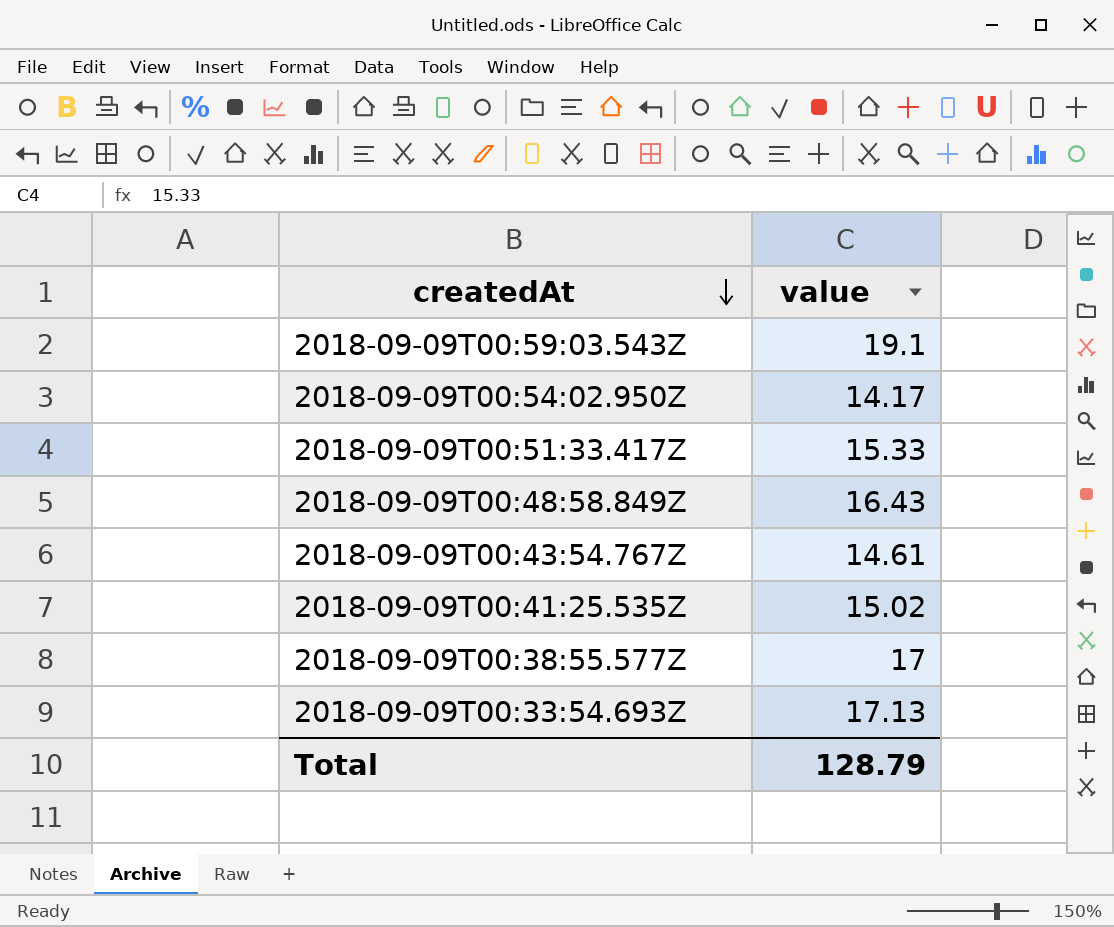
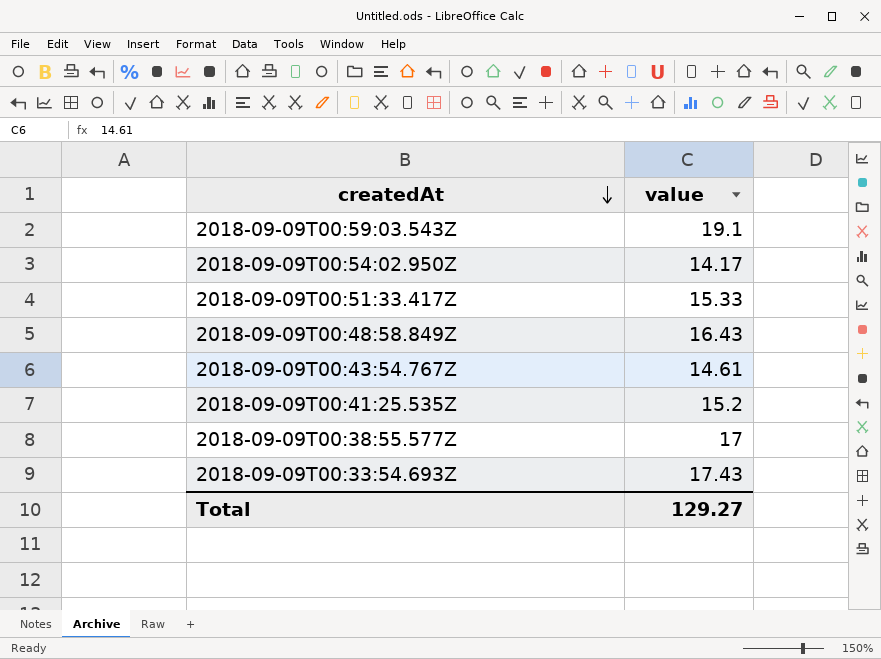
2018-09-09T00:41:25.535Z | value: 15.02 -> 15.2
2018-09-09T00:33:54.693Z | value: 17.13 -> 17.43
Total | value: 128.79 -> 129.27

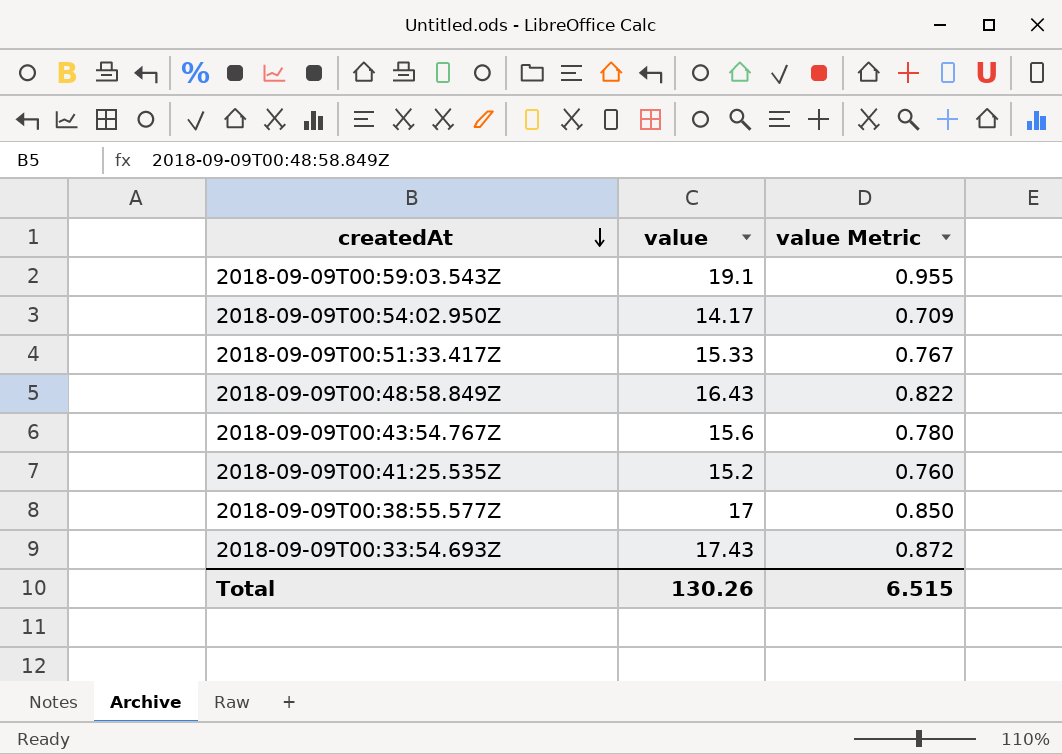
column value Metric | formula: none -> [value] * 0.05
2018-09-09T00:43:54.767Z | value: 14.61 -> 15.6
Total | value: 129.27 -> 130.26

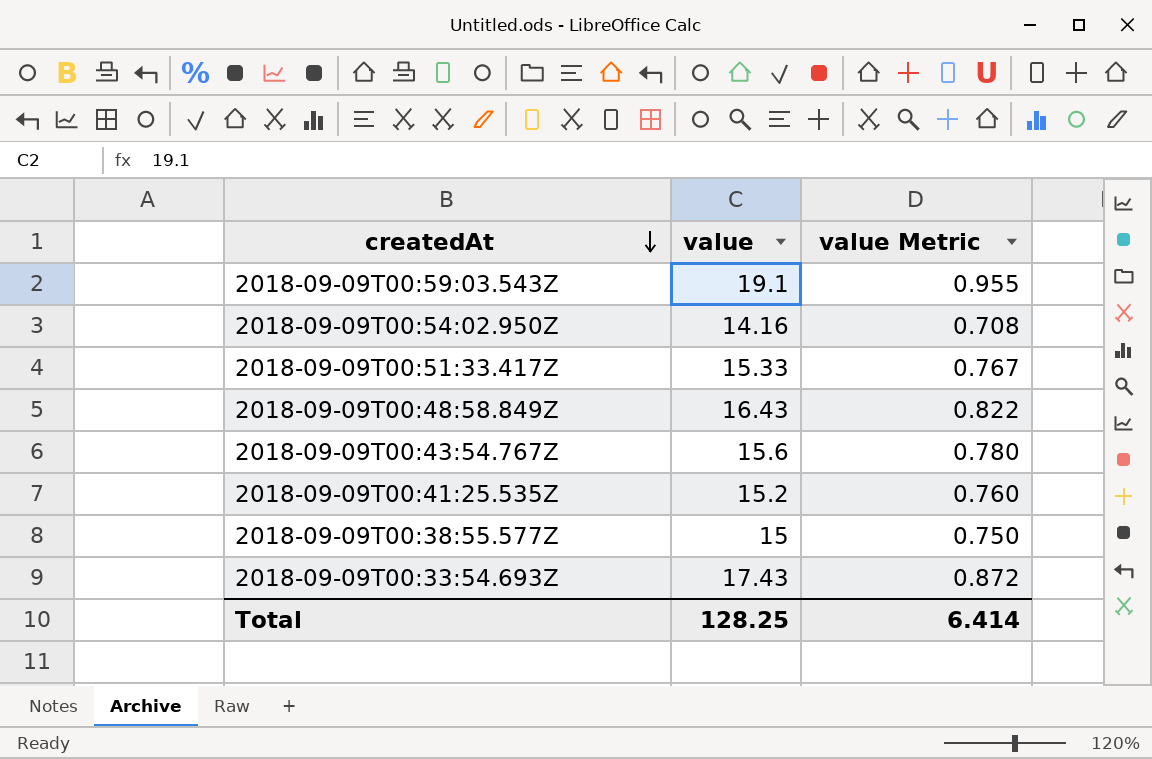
2018-09-09T00:54:02.950Z | value: 14.17 -> 14.16
2018-09-09T00:54:02.950Z | value Metric: 0.709 -> 0.708
2018-09-09T00:38:55.577Z | value: 17 -> 15
2018-09-09T00:38:55.577Z | value Metric: 0.850 -> 0.750
Total | value: 130.26 -> 128.25
Total | value Metric: 6.515 -> 6.414

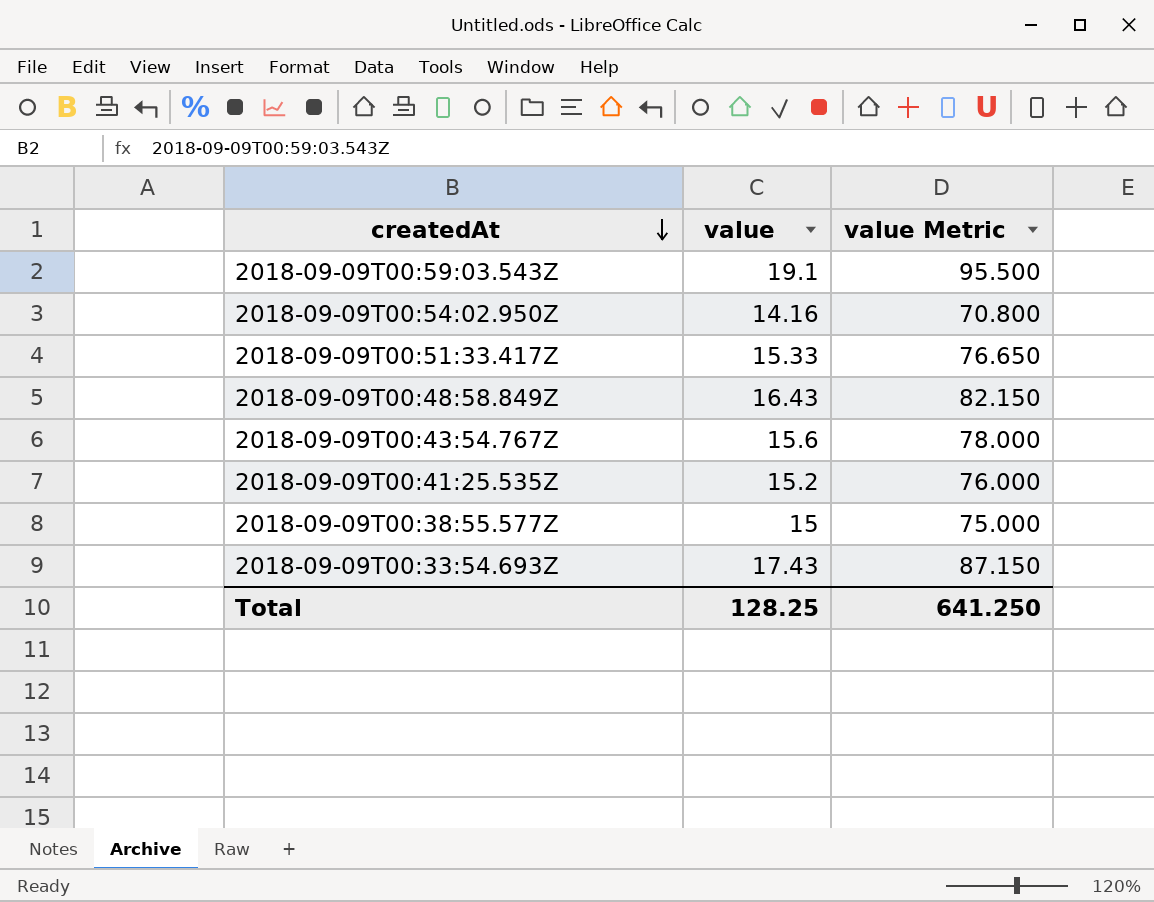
column value Metric | formula: [value] * 0.05 -> [value] * 5
Total | value Metric: 6.414 -> 641.250

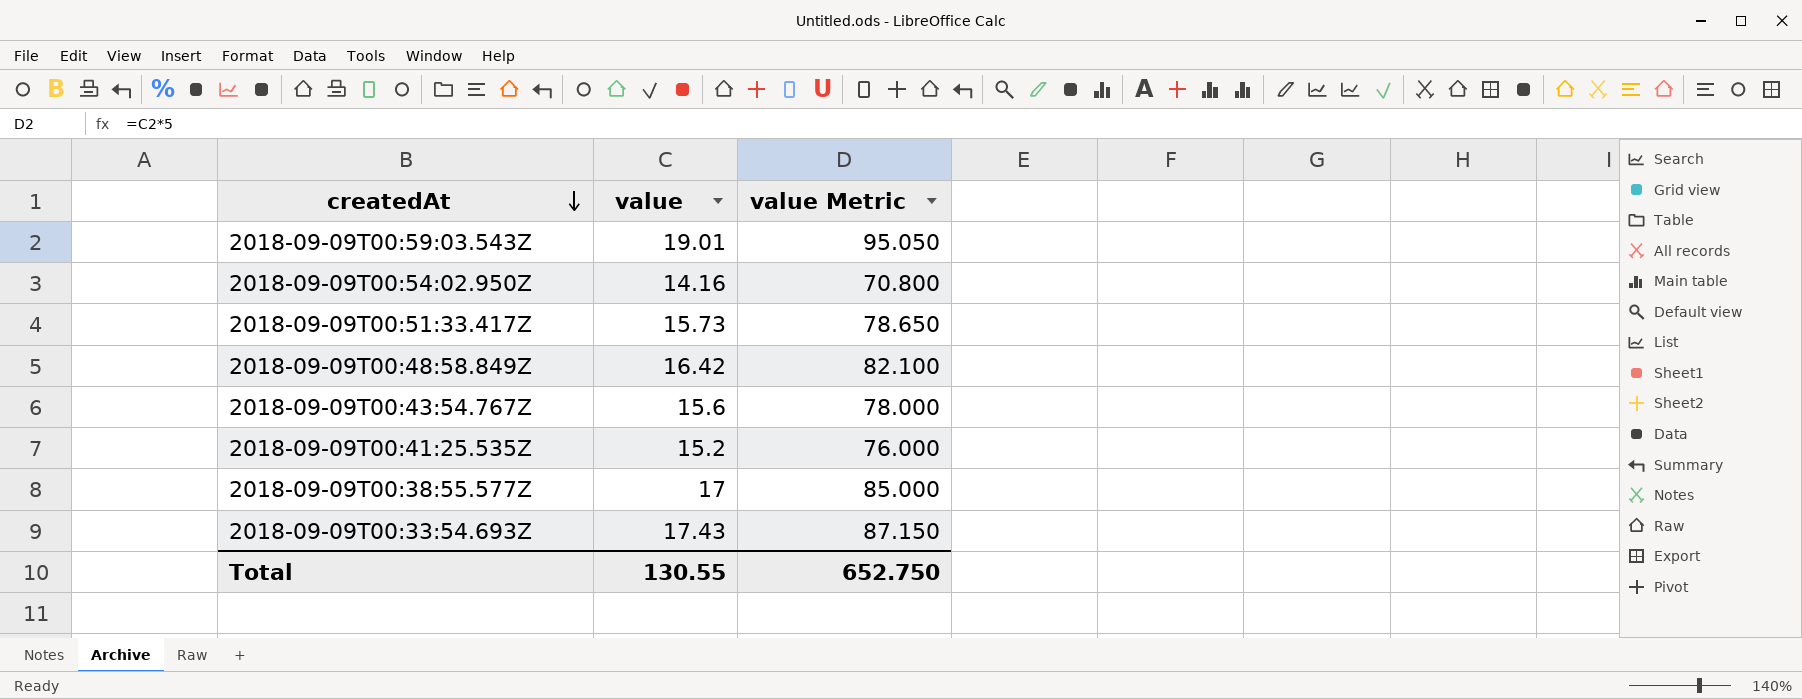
2018-09-09T00:59:03.543Z | value: 19.1 -> 19.01
2018-09-09T00:59:03.543Z | value Metric: 95.500 -> 95.050
2018-09-09T00:51:33.417Z | value: 15.33 -> 15.73
2018-09-09T00:51:33.417Z | value Metric: 76.650 -> 78.650
2018-09-09T00:48:58.849Z | value: 16.43 -> 16.42
2018-09-09T00:48:58.849Z | value Metric: 82.150 -> 82.100
2018-09-09T00:38:55.577Z | value: 15 -> 17
2018-09-09T00:38:55.577Z | value Metric: 75.000 -> 85.000
Total | value: 128.25 -> 130.55
Total | value Metric: 641.250 -> 652.750

